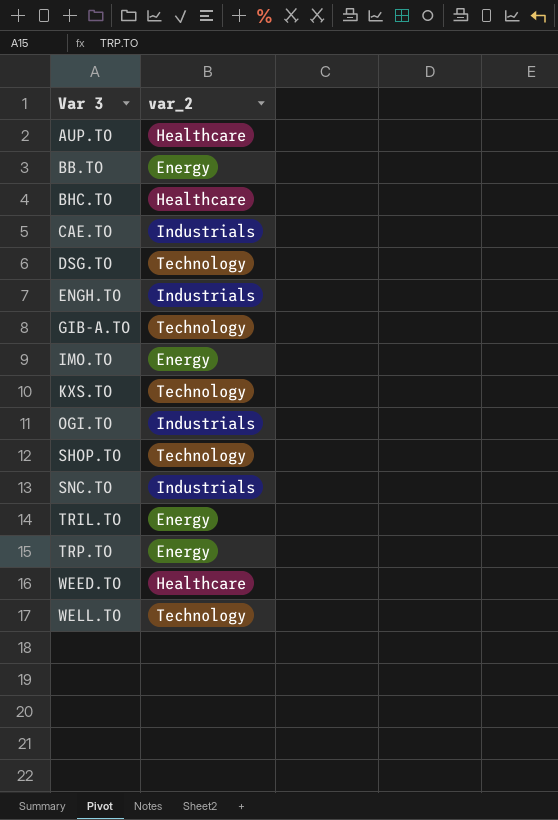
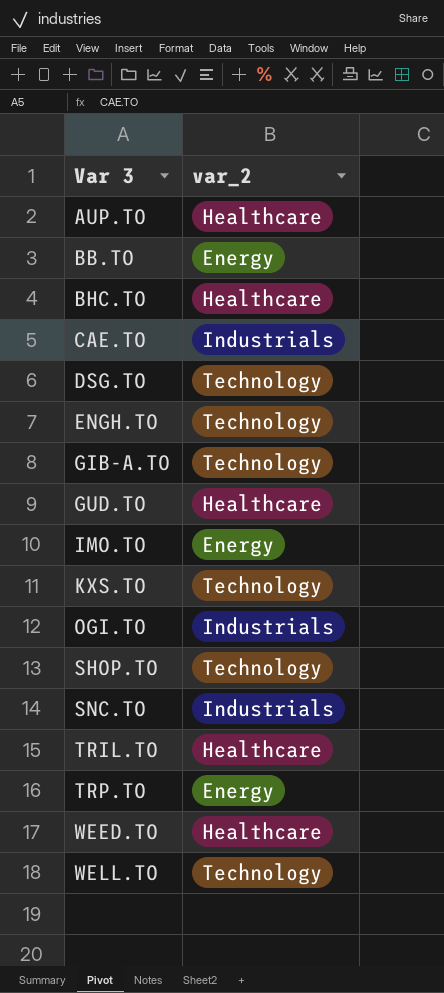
ENGH.TO | var_2: Industrials -> Technology
row GUD.TO: none -> Healthcare
TRIL.TO | var_2: Energy -> Healthcare

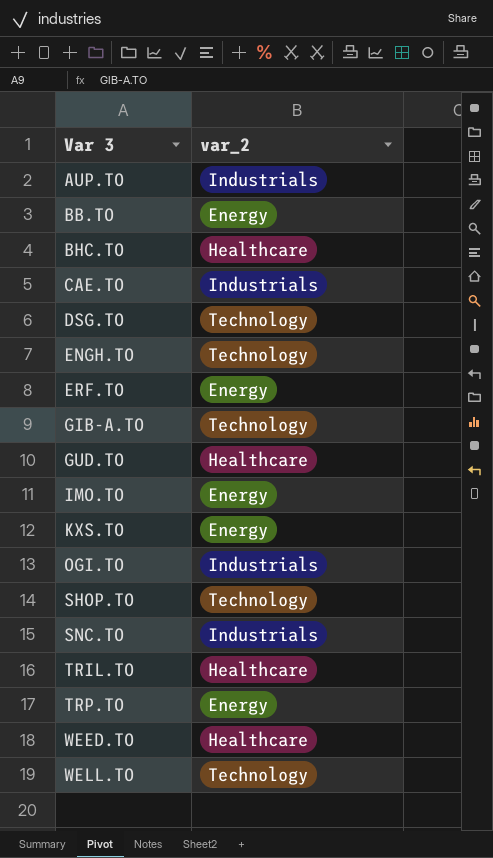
AUP.TO | var_2: Healthcare -> Industrials
row ERF.TO: none -> Energy
KXS.TO | var_2: Technology -> Energy

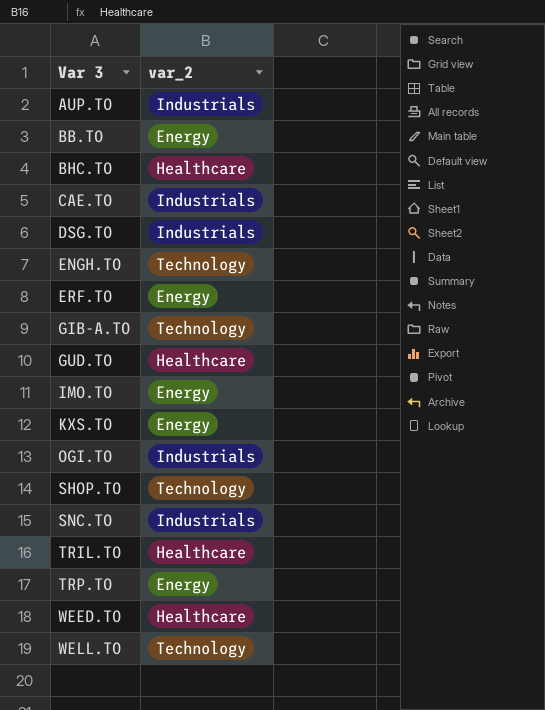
DSG.TO | var_2: Technology -> Industrials

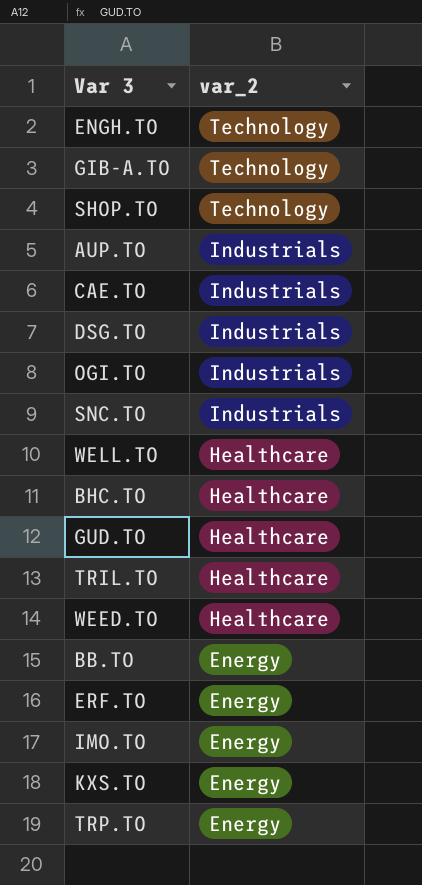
row order: Var 3 ascending -> var_2 descending
WELL.TO | var_2: Technology -> Healthcare

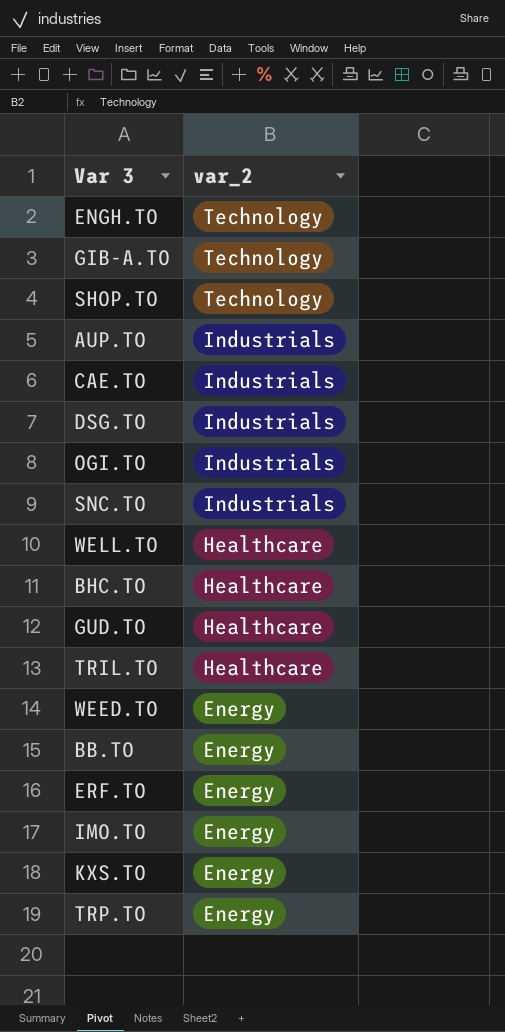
WEED.TO | var_2: Healthcare -> Energy

